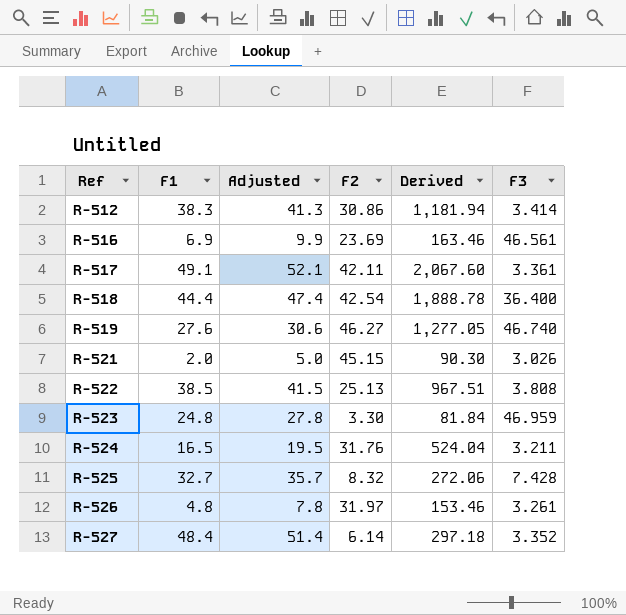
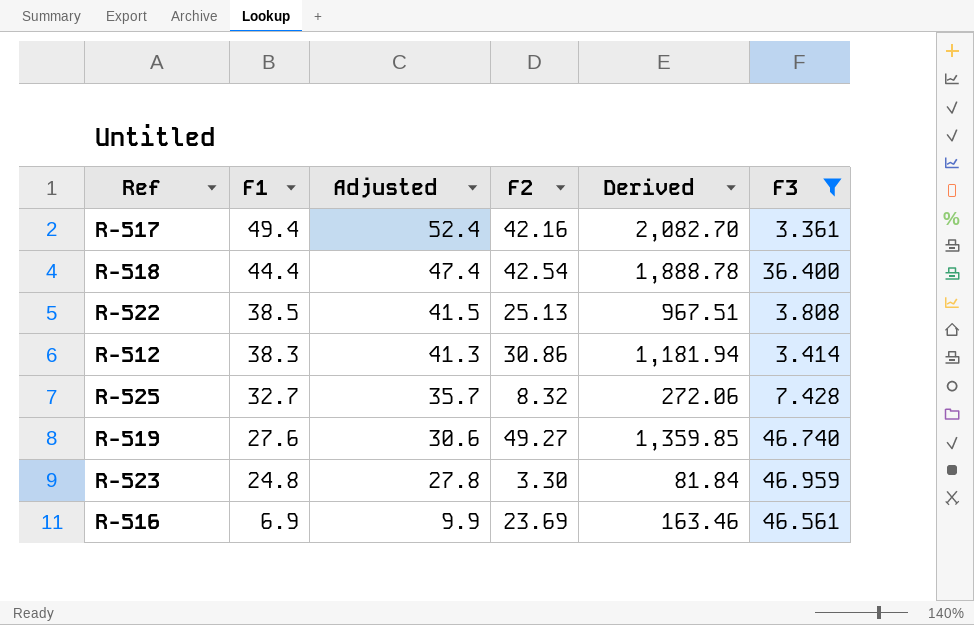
filter: none -> F3 >= 3.361
row order: Ref ascending -> F1 descending
R-517 | F1: 49.1 -> 49.4
R-517 | Adjusted: 52.1 -> 52.4
R-517 | F2: 42.11 -> 42.16
R-517 | Derived: 2,067.60 -> 2,082.70
R-519 | F2: 46.27 -> 49.27
R-519 | Derived: 1,277.05 -> 1,359.85

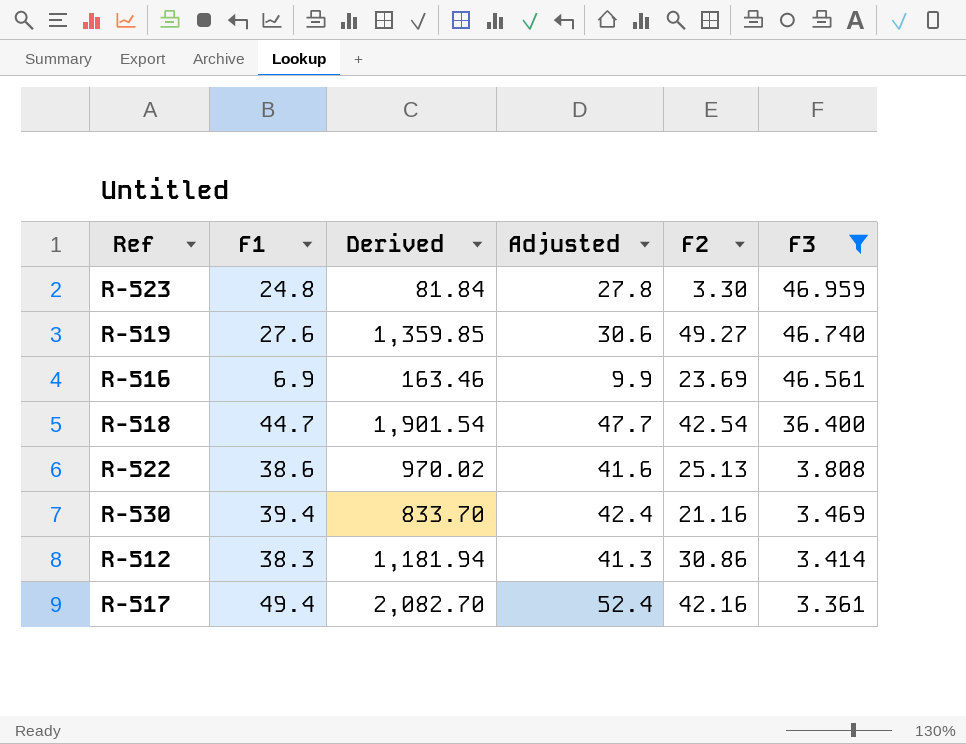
row order: F1 descending -> F3 descending
column Derived | position: 5 -> 3
row R-525: 32.7 | 35.7 | 8.32 | 272.06 | 7.428 -> none
R-518 | F1: 44.4 -> 44.7
R-518 | Derived: 1,888.78 -> 1,901.54
R-518 | Adjusted: 47.4 -> 47.7
R-522 | F1: 38.5 -> 38.6
R-522 | Derived: 967.51 -> 970.02
R-522 | Adjusted: 41.5 -> 41.6
row R-530: none -> 39.4 | 833.70 | 42.4 | 21.16 | 3.469

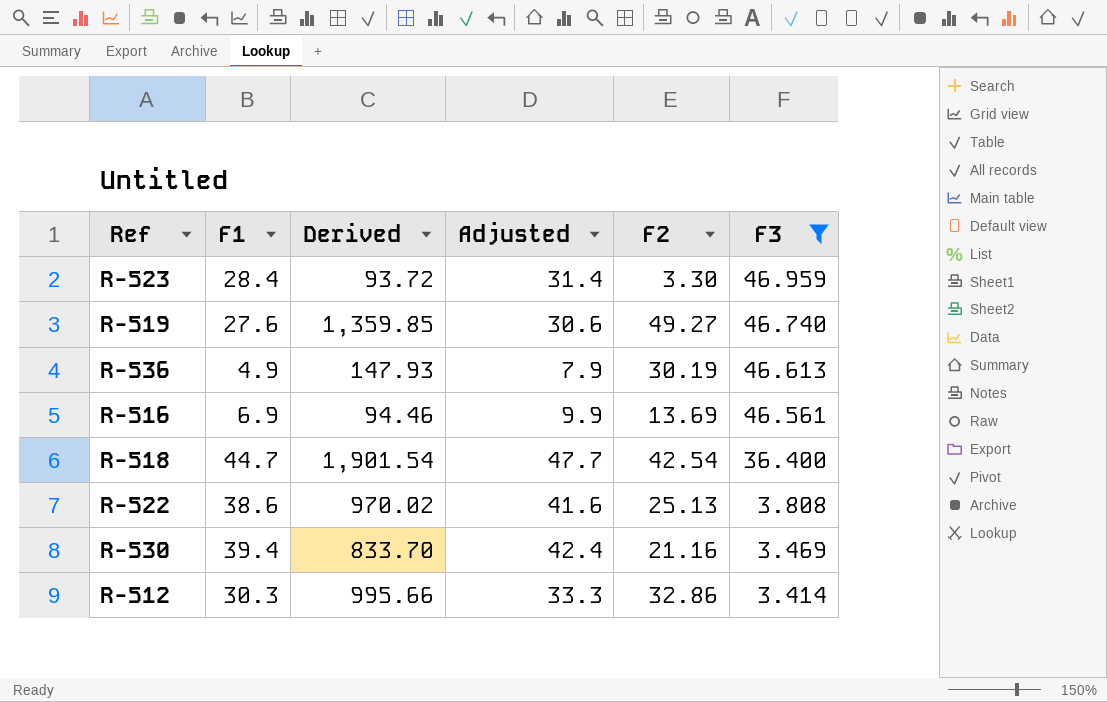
row R-517: 49.4 | 2,082.70 | 52.4 | 42.16 | 3.361 -> none
R-523 | F1: 24.8 -> 28.4
R-523 | Derived: 81.84 -> 93.72
R-523 | Adjusted: 27.8 -> 31.4
row R-536: none -> 4.9 | 147.93 | 7.9 | 30.19 | 46.613
R-516 | Derived: 163.46 -> 94.46
R-516 | F2: 23.69 -> 13.69
R-512 | F1: 38.3 -> 30.3
R-512 | Derived: 1,181.94 -> 995.66
R-512 | Adjusted: 41.3 -> 33.3
R-512 | F2: 30.86 -> 32.86

